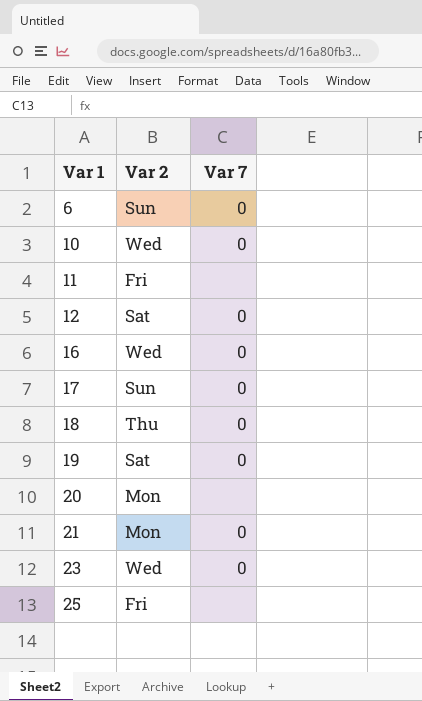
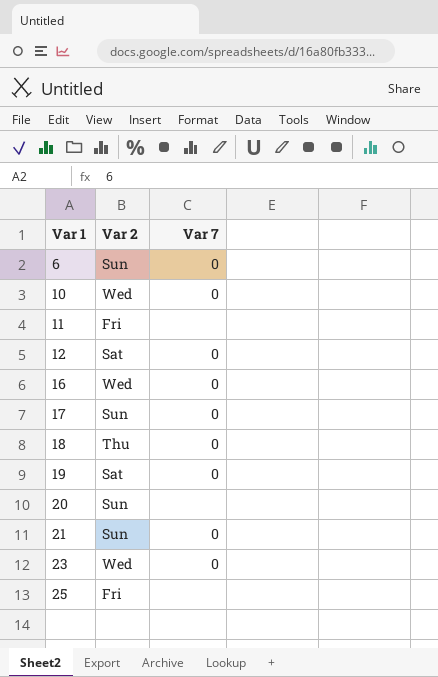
20 | Var 2: Mon -> Sun
21 | Var 2: Mon -> Sun

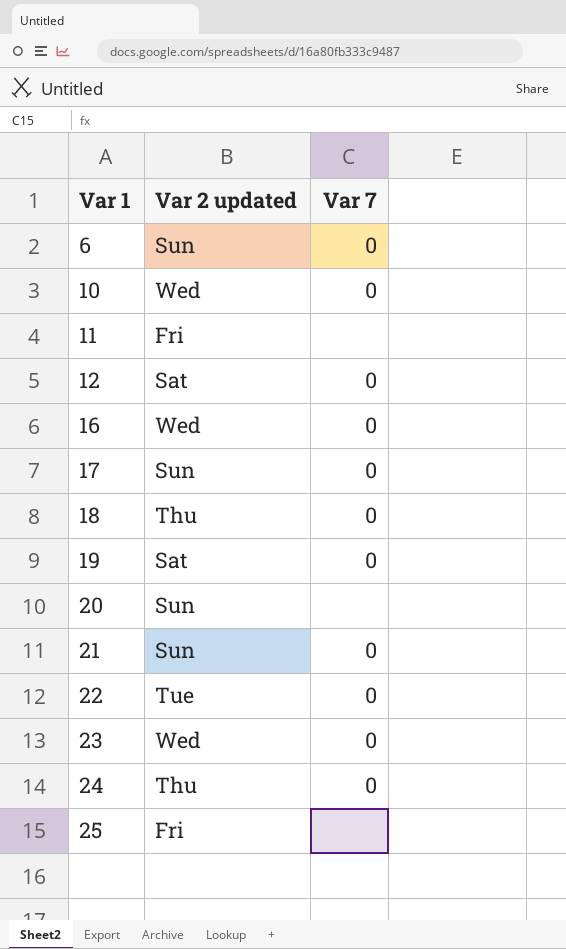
column name: Var 2 -> Var 2 updated
row 22: none -> Tue | 0
row 24: none -> Thu | 0

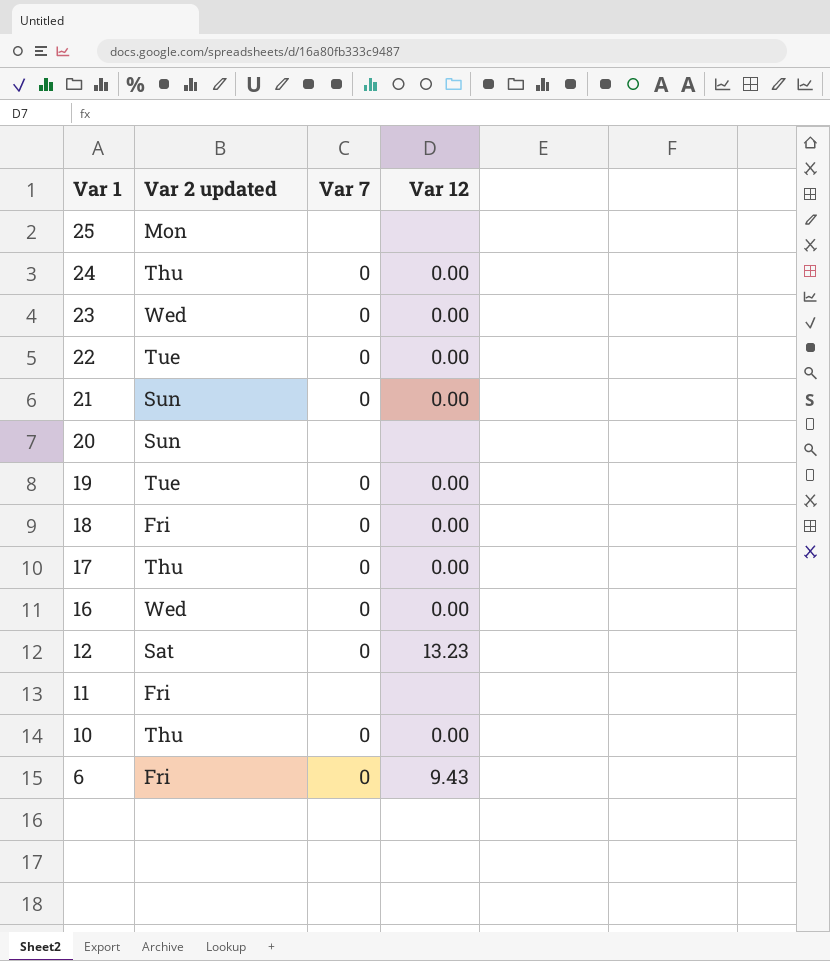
row order: Var 1 ascending -> Var 1 descending
column Var 12 | position: none -> 4
25 | Var 2 updated: Fri -> Mon
19 | Var 2 updated: Sat -> Tue
18 | Var 2 updated: Thu -> Fri
17 | Var 2 updated: Sun -> Thu
10 | Var 2 updated: Wed -> Thu
6 | Var 2 updated: Sun -> Fri

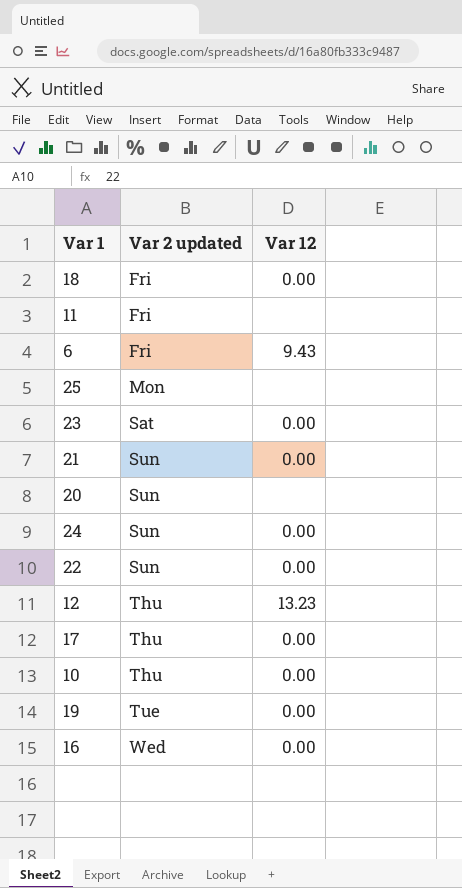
row order: Var 1 descending -> Var 2 updated ascending
column Var 7 | position: 3 -> none
23 | Var 2 updated: Wed -> Sat
24 | Var 2 updated: Thu -> Sun
22 | Var 2 updated: Tue -> Sun
12 | Var 2 updated: Sat -> Thu

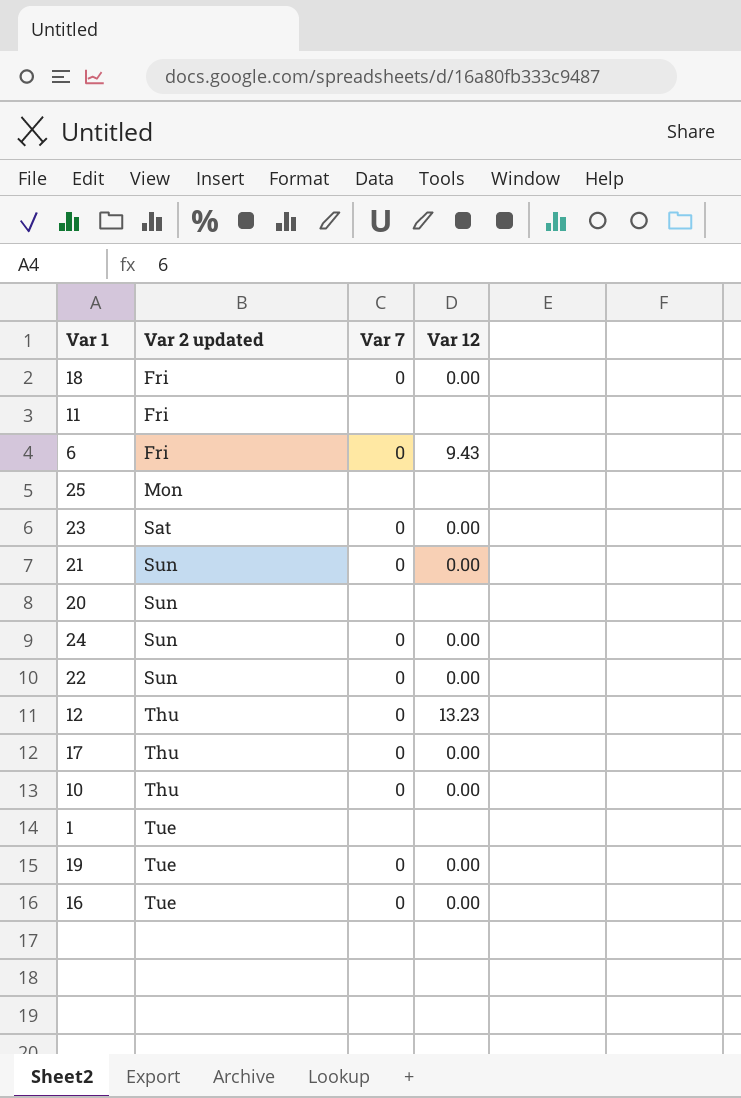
column Var 7 | position: none -> 3
row 1: none -> Tue | none | none
16 | Var 2 updated: Wed -> Tue

